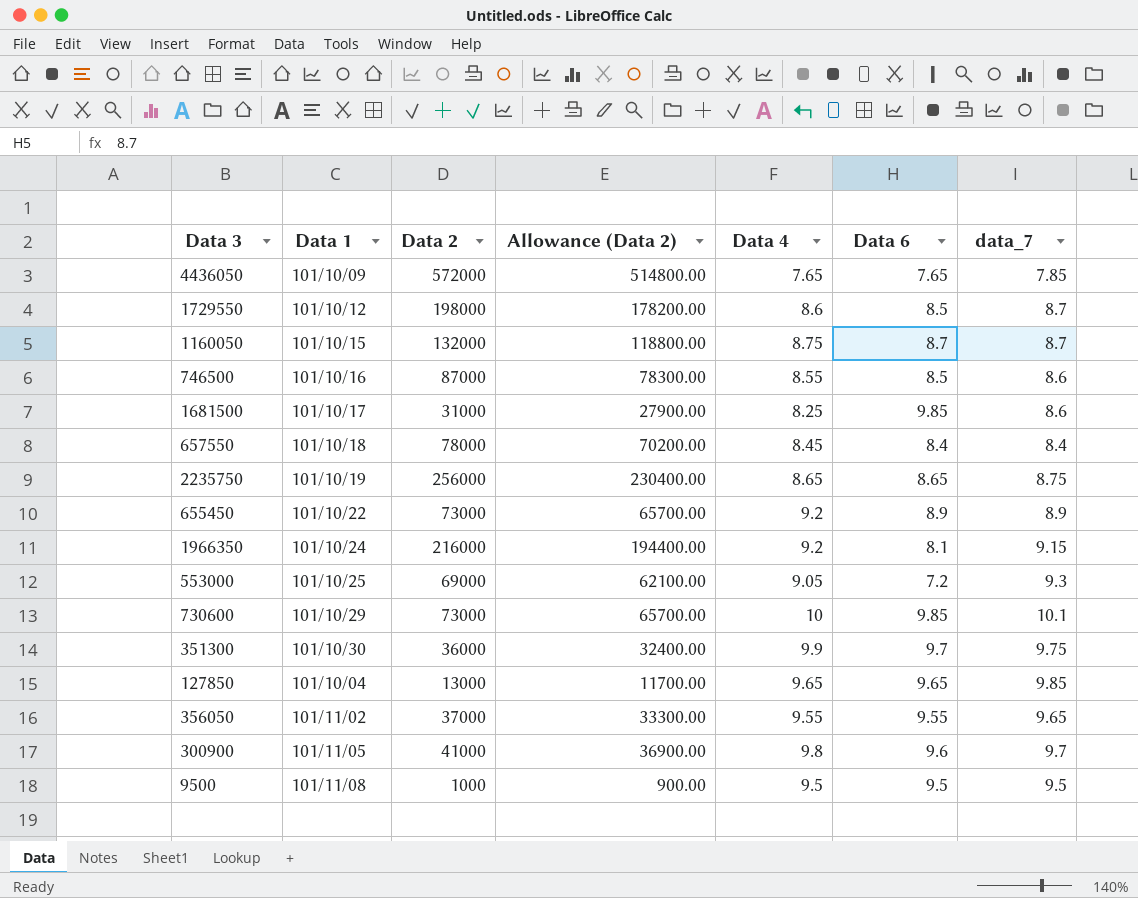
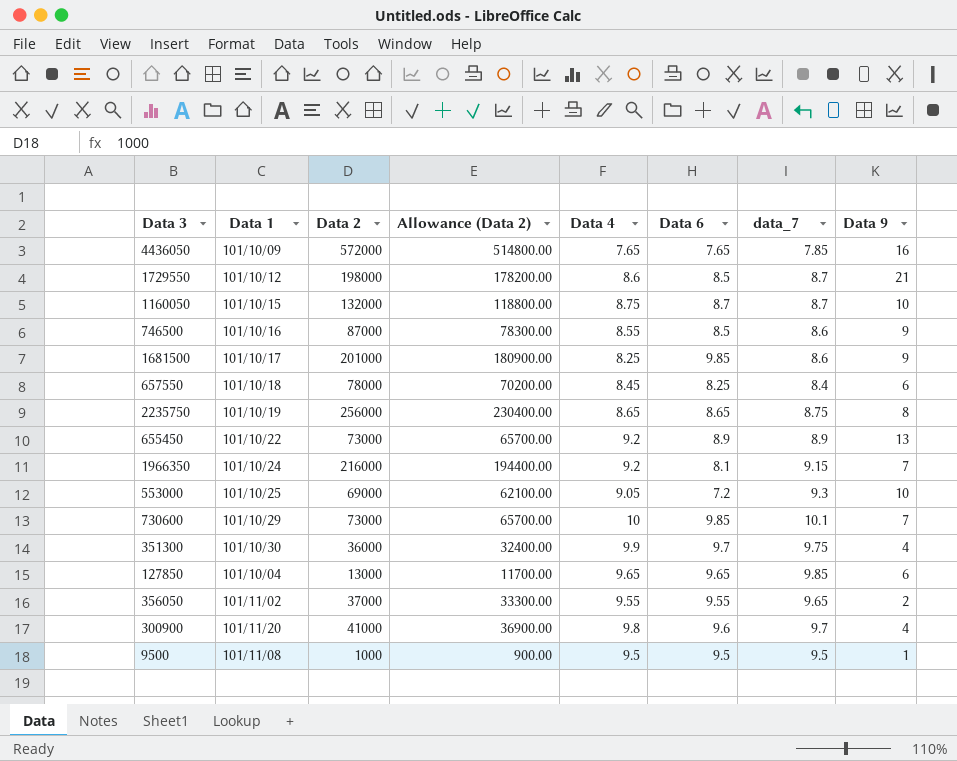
column Data 9 | position: none -> 8
1681500 | Data 2: 31000 -> 201000
1681500 | Allowance (Data 2): 27900.00 -> 180900.00
657550 | Data 6: 8.4 -> 8.25
300900 | Data 1: 101/11/05 -> 101/11/20

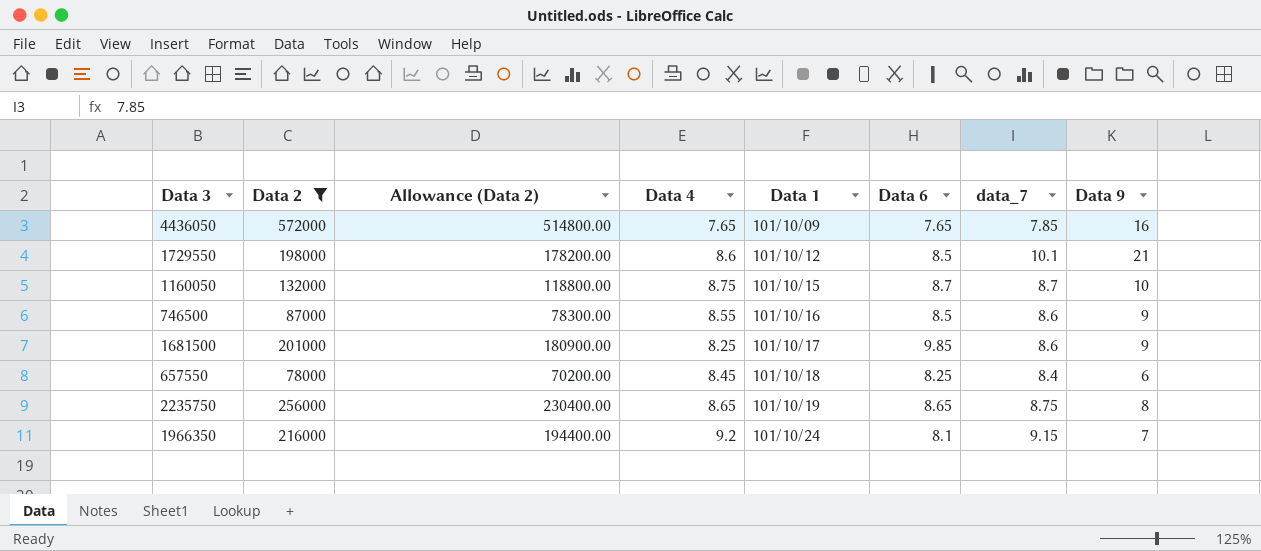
filter: none -> Data 2 >= 78000
column Data 1 | position: 2 -> 5
1729550 | data_7: 8.7 -> 10.1

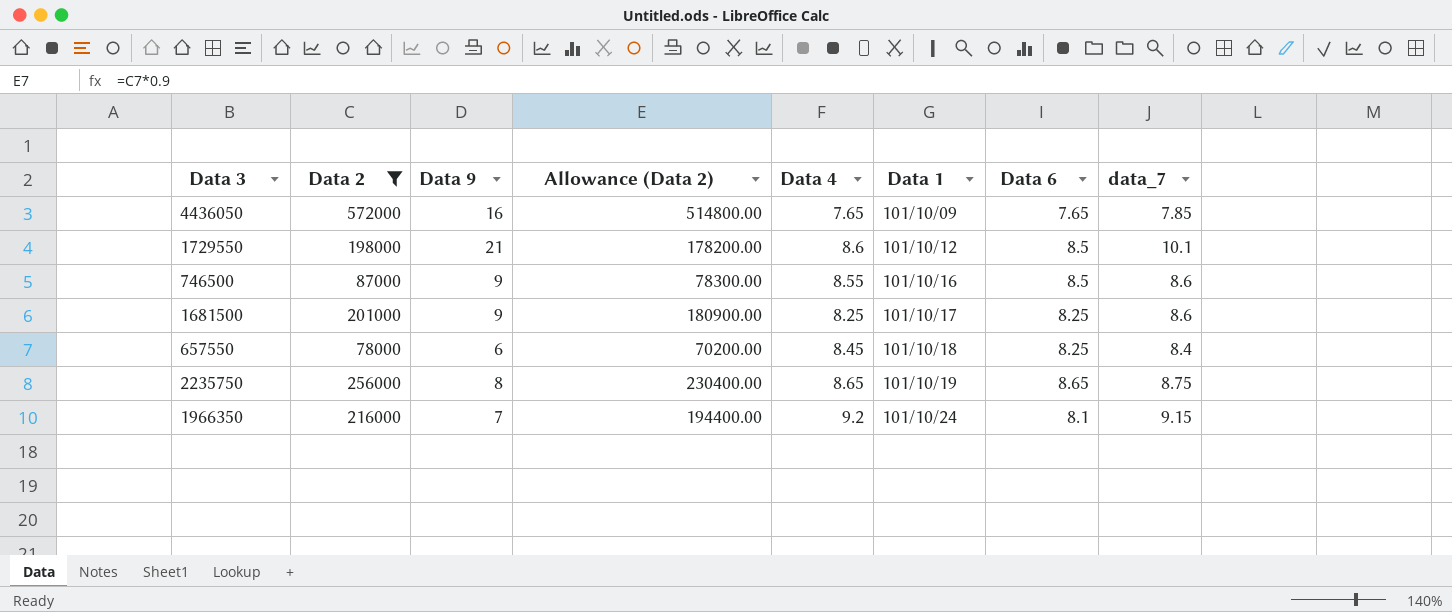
column Data 9 | position: 8 -> 3
row 1160050: 132000 | 118800.00 | 8.75 | 101/10/15 | 8.7 | 8.7 | 10 -> none
1681500 | Data 6: 9.85 -> 8.25

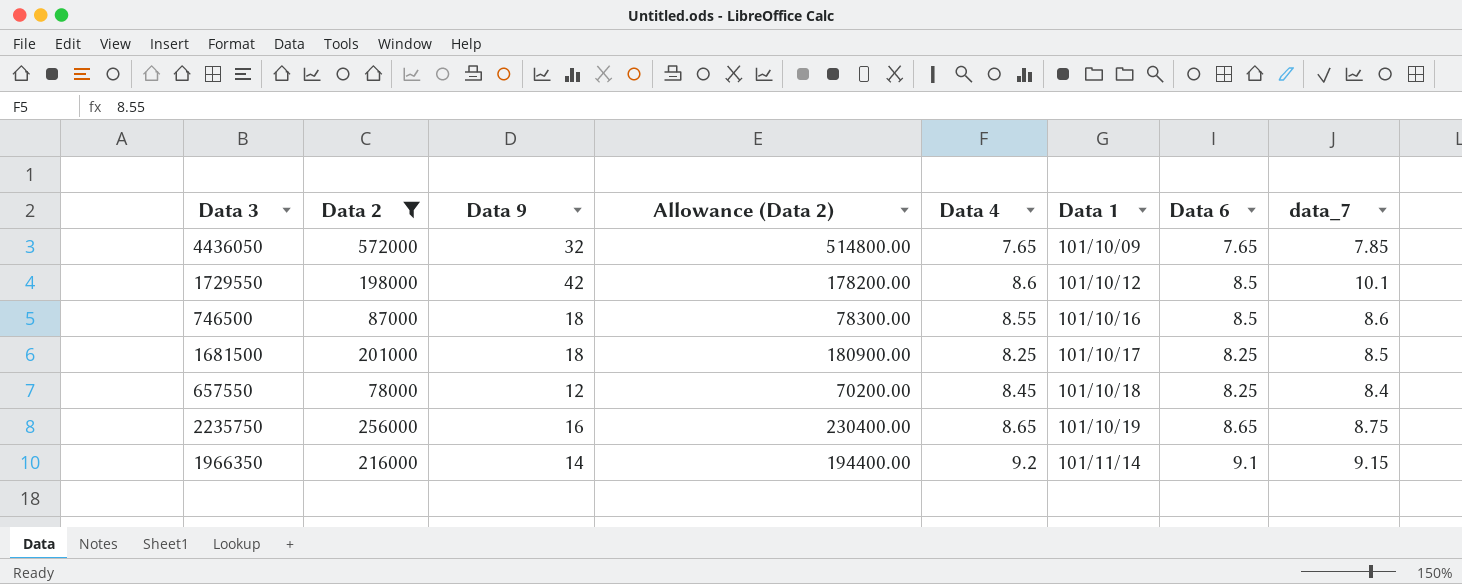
4436050 | Data 9: 16 -> 32
1729550 | Data 9: 21 -> 42
746500 | Data 9: 9 -> 18
1681500 | Data 9: 9 -> 18
1681500 | data_7: 8.6 -> 8.5
657550 | Data 9: 6 -> 12
2235750 | Data 9: 8 -> 16
1966350 | Data 9: 7 -> 14
1966350 | Data 1: 101/10/24 -> 101/11/14
1966350 | Data 6: 8.1 -> 9.1

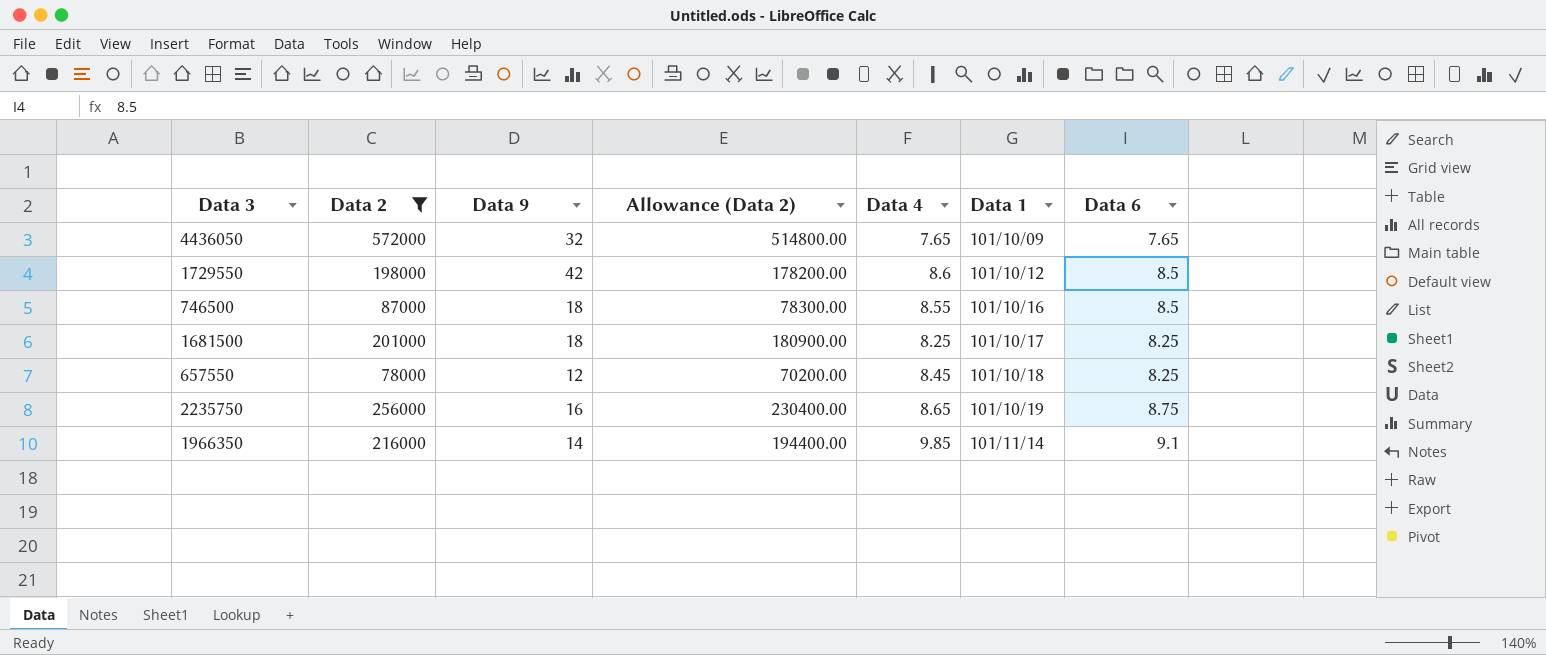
column data_7 | position: 8 -> none
2235750 | Data 6: 8.65 -> 8.75
1966350 | Data 4: 9.2 -> 9.85

